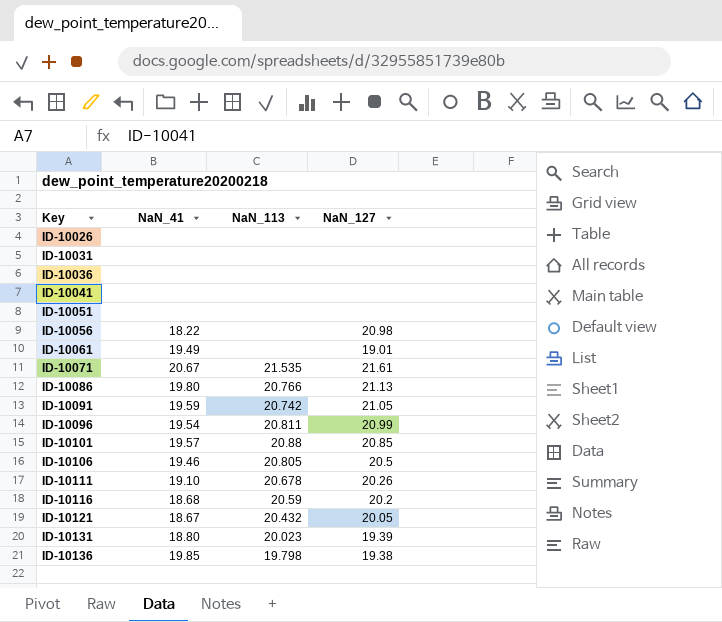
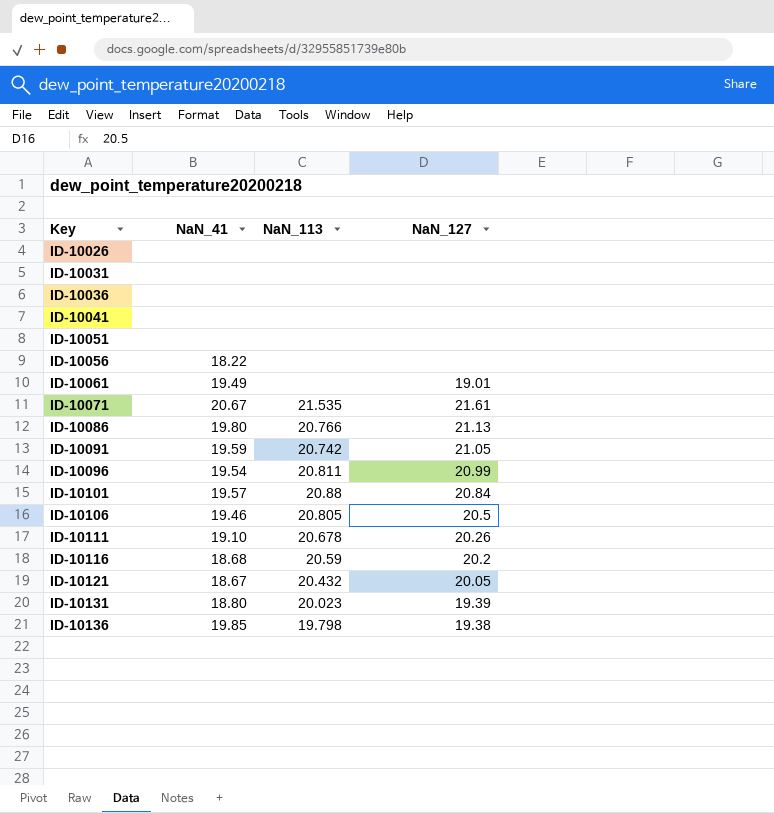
ID-10056 | NaN_127: 20.98 -> none
ID-10101 | NaN_127: 20.85 -> 20.84

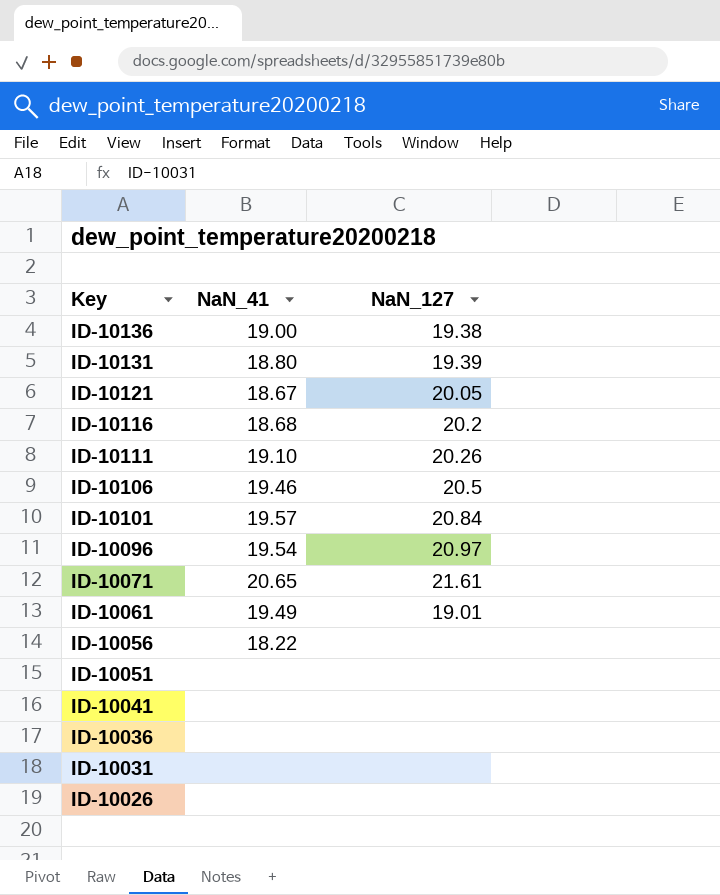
row order: Key ascending -> Key descending
column NaN_113 | position: 3 -> none
row ID-10086: 19.80 | 20.766 | 21.13 -> none
row ID-10091: 19.59 | 20.742 | 21.05 -> none
ID-10136 | NaN_41: 19.85 -> 19.00
ID-10096 | NaN_127: 20.99 -> 20.97
ID-10071 | NaN_41: 20.67 -> 20.65

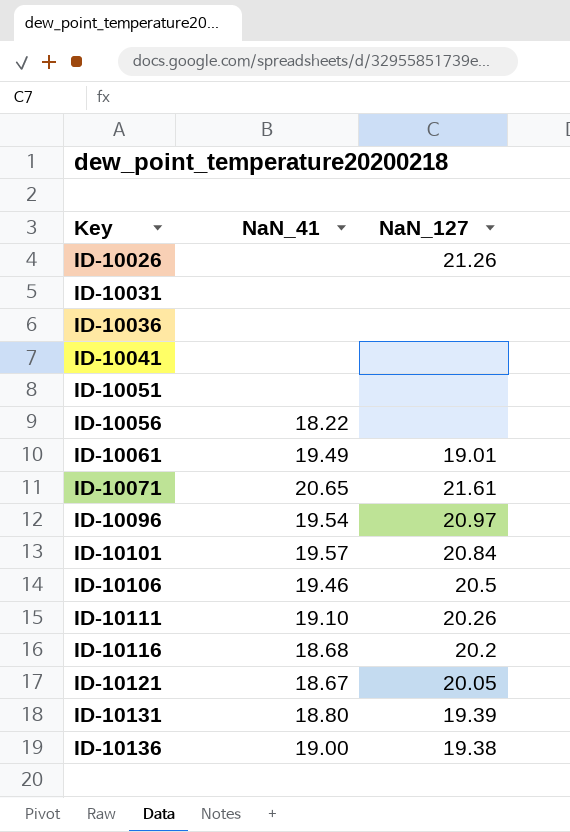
row order: Key descending -> Key ascending
ID-10026 | NaN_127: none -> 21.26

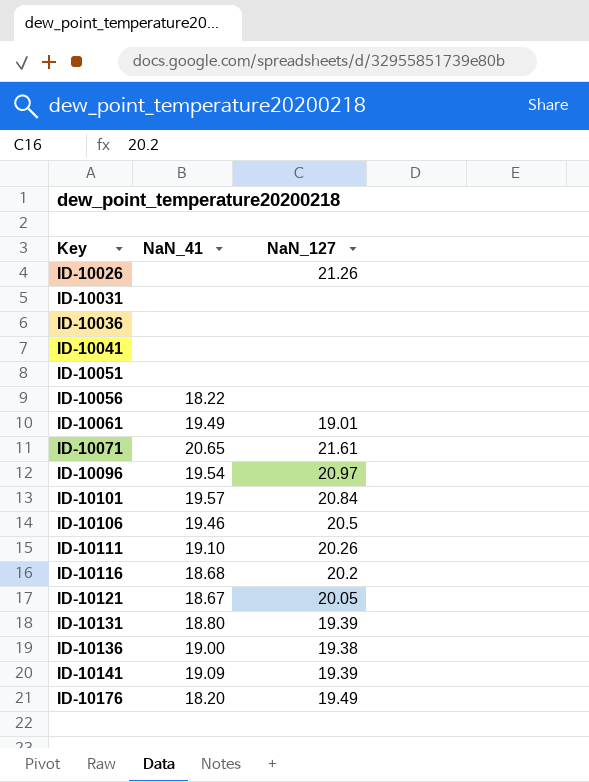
row ID-10141: none -> 19.09 | 19.39
row ID-10176: none -> 18.20 | 19.49

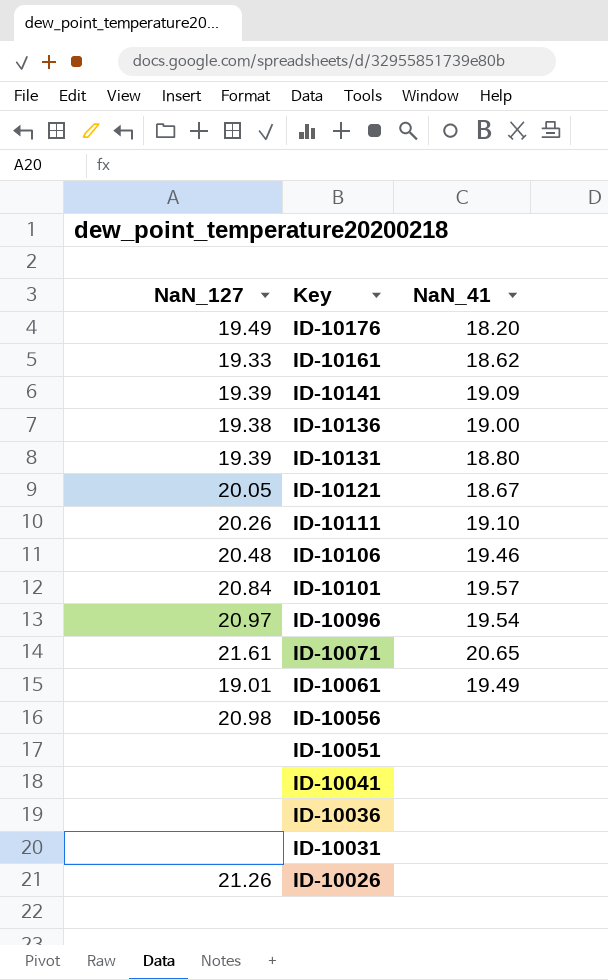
row order: Key ascending -> Key descending
column NaN_127 | position: 3 -> 1
row ID-10116: 18.68 | 20.2 -> none
row ID-10161: none -> 19.33 | 18.62
ID-10106 | NaN_127: 20.5 -> 20.48
ID-10056 | NaN_127: none -> 20.98
ID-10056 | NaN_41: 18.22 -> none

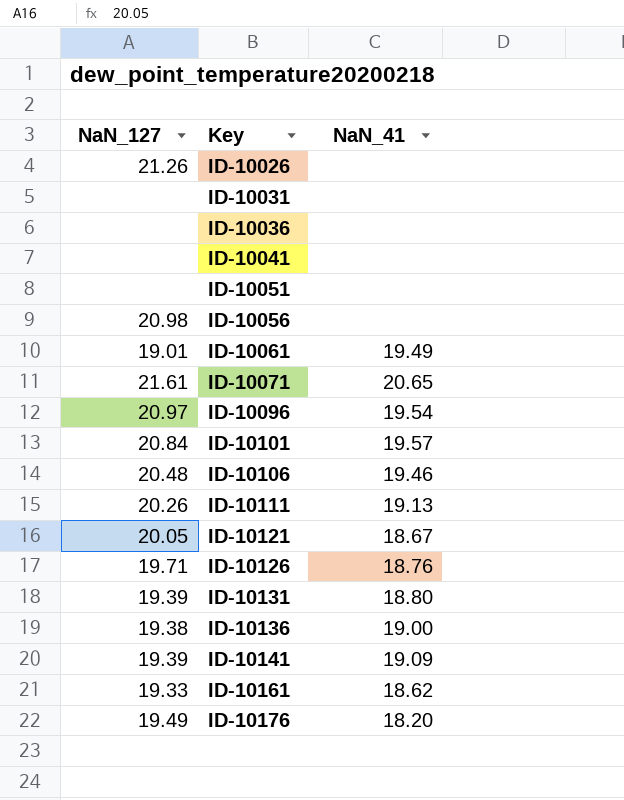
row order: Key descending -> Key ascending
ID-10111 | NaN_41: 19.10 -> 19.13
row ID-10126: none -> 19.71 | 18.76

